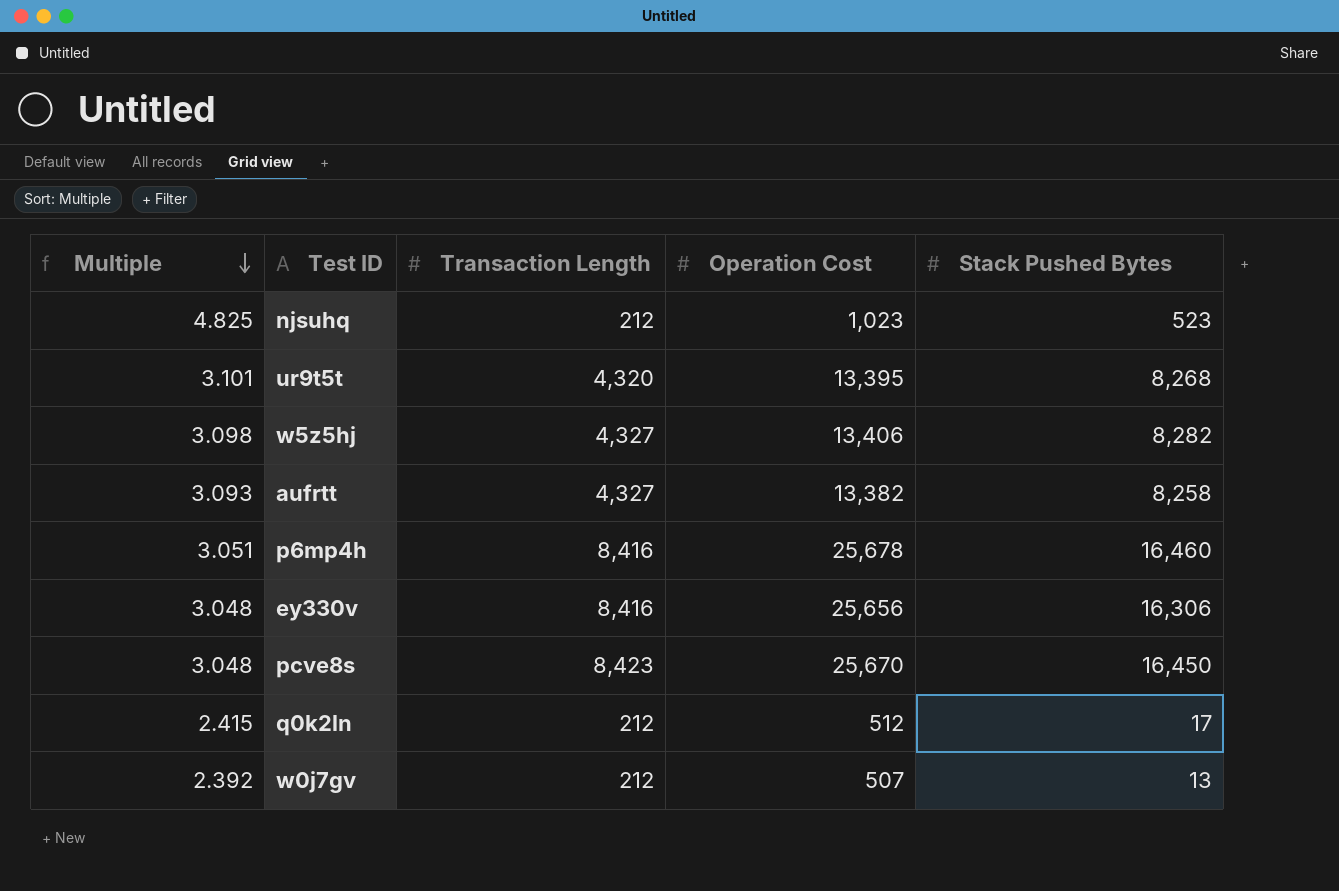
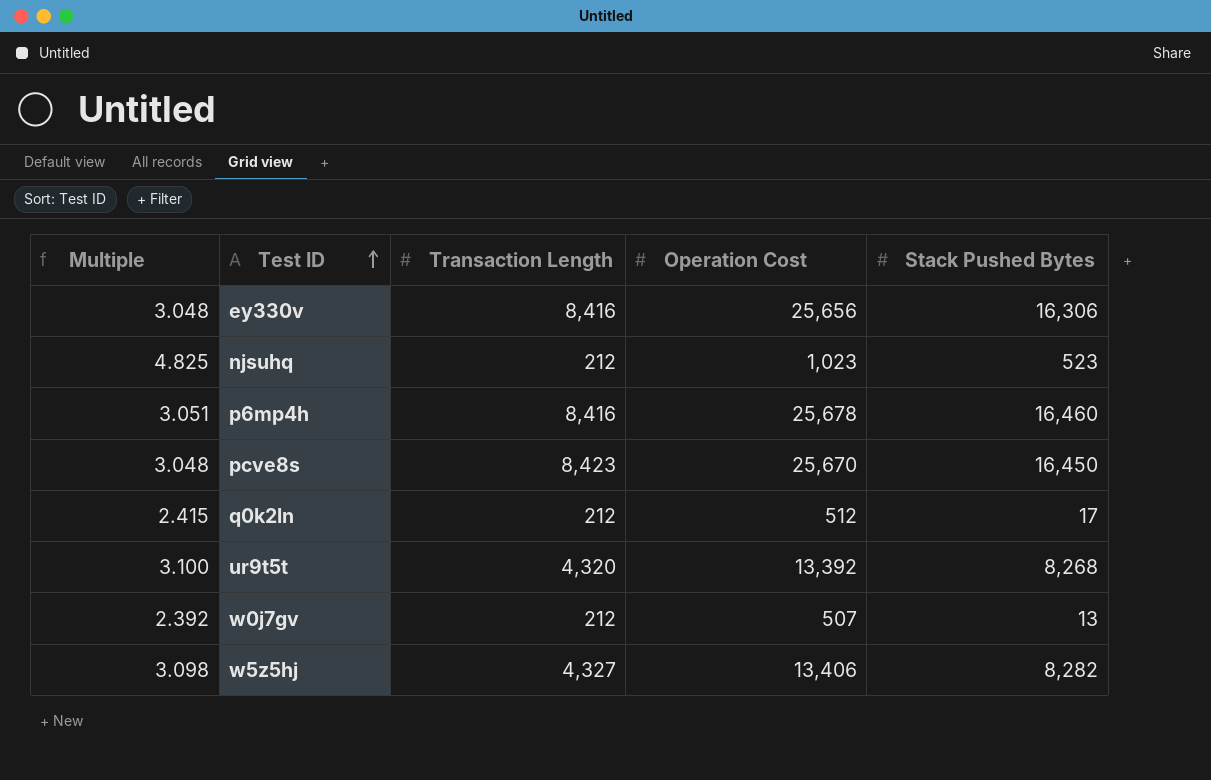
row order: Multiple descending -> Test ID ascending
row aufrtt: 3.093 | 4,327 | 13,382 | 8,258 -> none
ur9t5t | Multiple: 3.101 -> 3.100
ur9t5t | Operation Cost: 13,395 -> 13,392

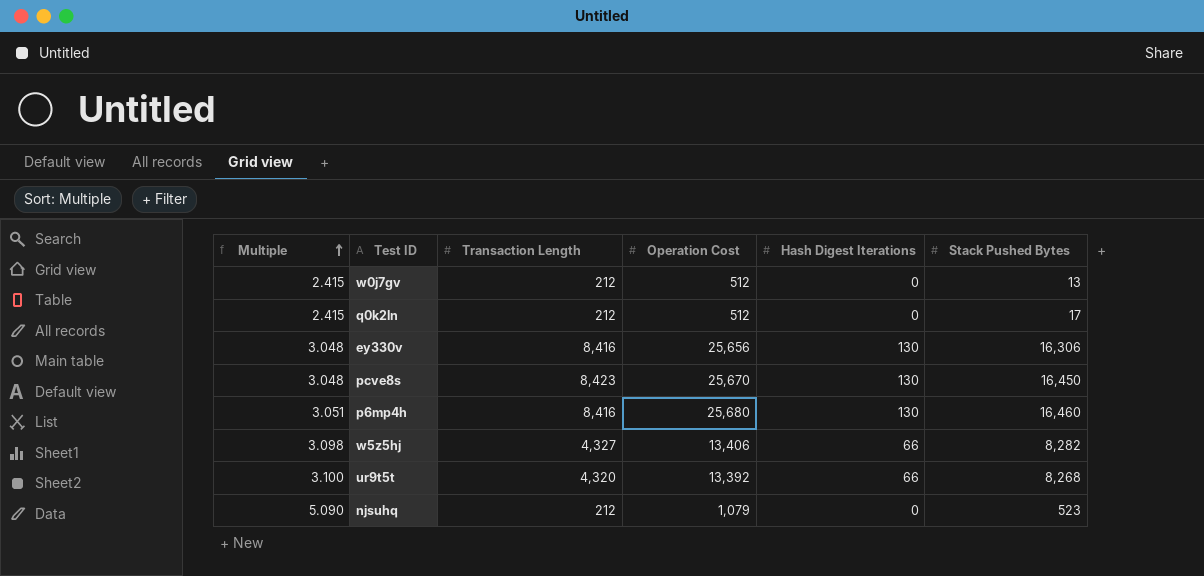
row order: Test ID ascending -> Multiple ascending
column Hash Digest Iterations | position: none -> 5
w0j7gv | Multiple: 2.392 -> 2.415
w0j7gv | Operation Cost: 507 -> 512
p6mp4h | Operation Cost: 25,678 -> 25,680
njsuhq | Multiple: 4.825 -> 5.090
njsuhq | Operation Cost: 1,023 -> 1,079

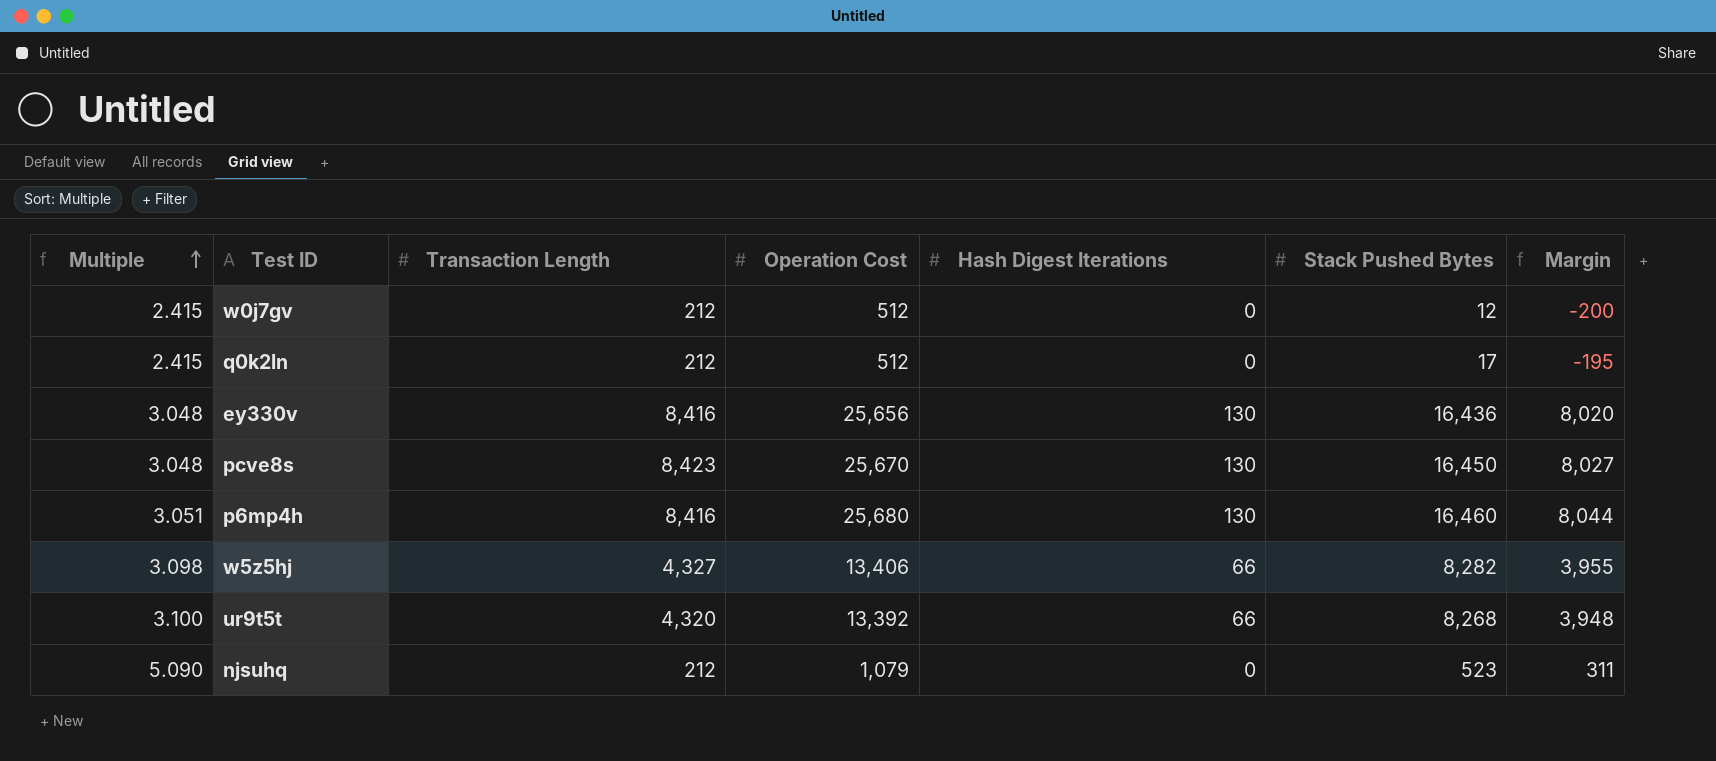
column Margin | formula: none -> [Stack Pushed Bytes] - [Transaction Length]
w0j7gv | Stack Pushed Bytes: 13 -> 12
ey330v | Stack Pushed Bytes: 16,306 -> 16,436

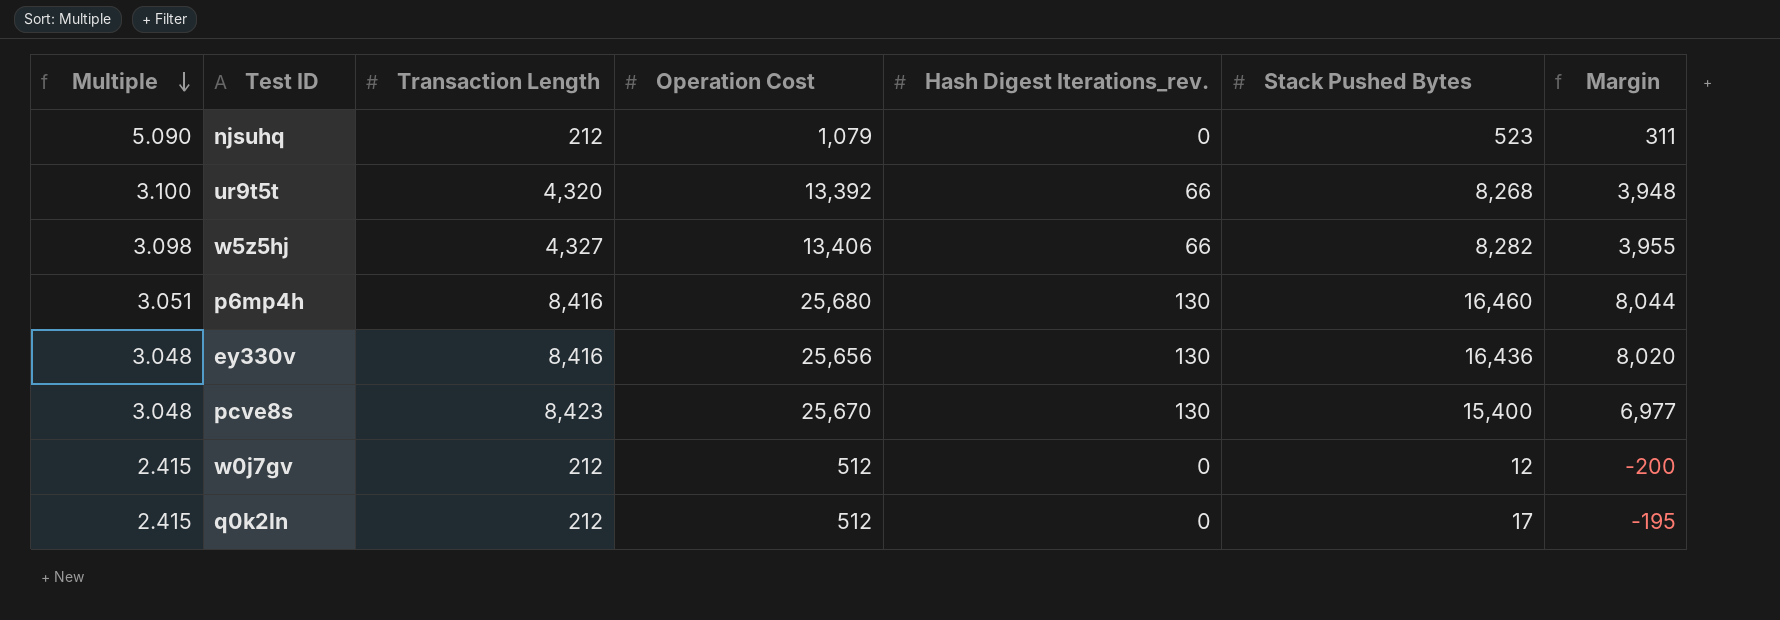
row order: Multiple ascending -> Multiple descending
column name: Hash Digest Iterations -> Hash Digest Iterations_rev.
pcve8s | Stack Pushed Bytes: 16,450 -> 15,400
pcve8s | Margin: 8,027 -> 6,977

